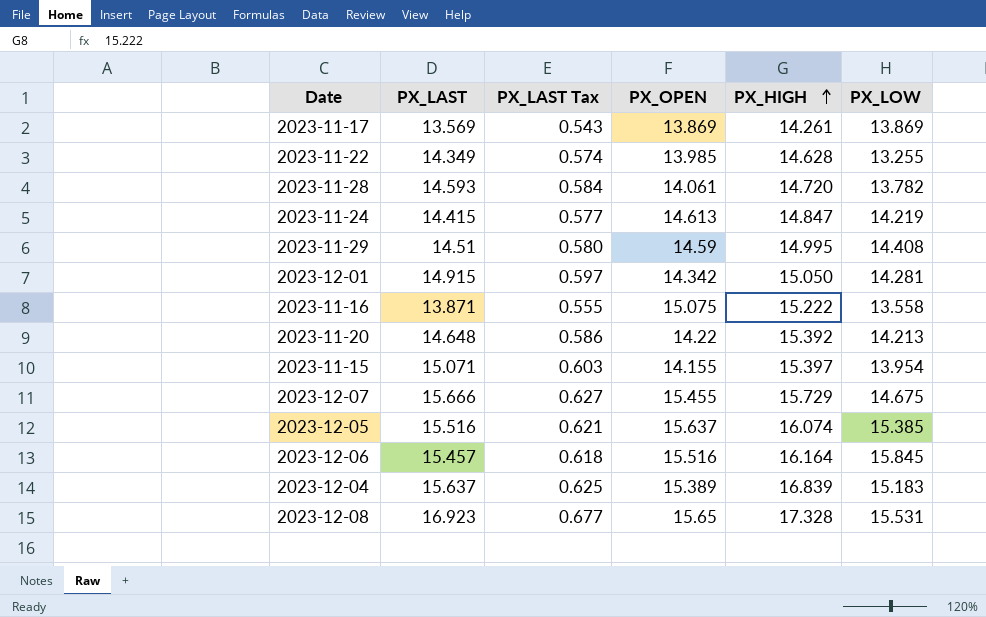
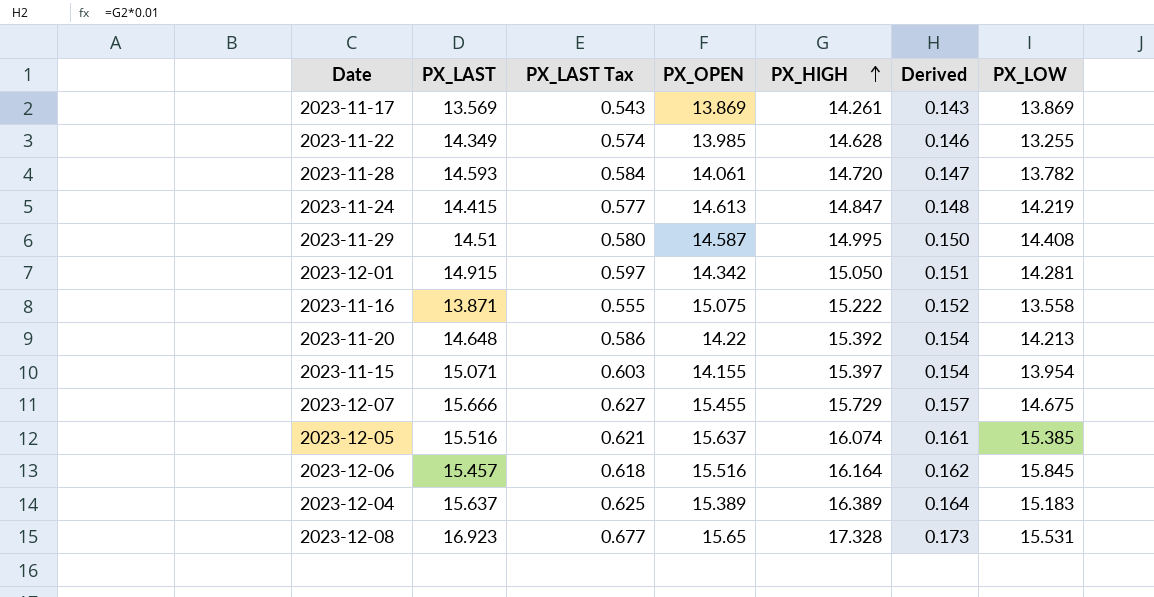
column Derived | formula: none -> [PX_HIGH] * 0.01
2023-11-29 | PX_OPEN: 14.59 -> 14.587
2023-12-04 | PX_HIGH: 16.839 -> 16.389

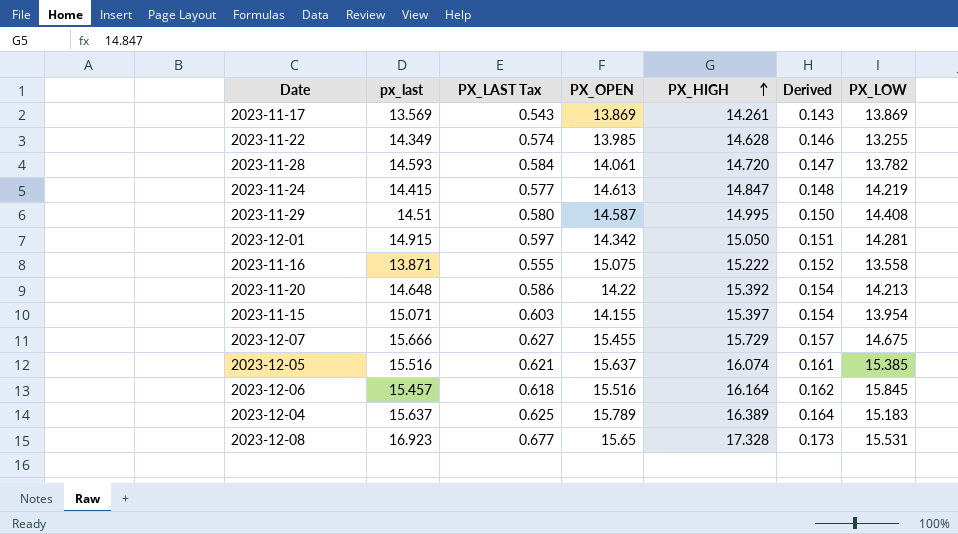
column name: PX_LAST -> px_last
2023-12-04 | PX_OPEN: 15.389 -> 15.789

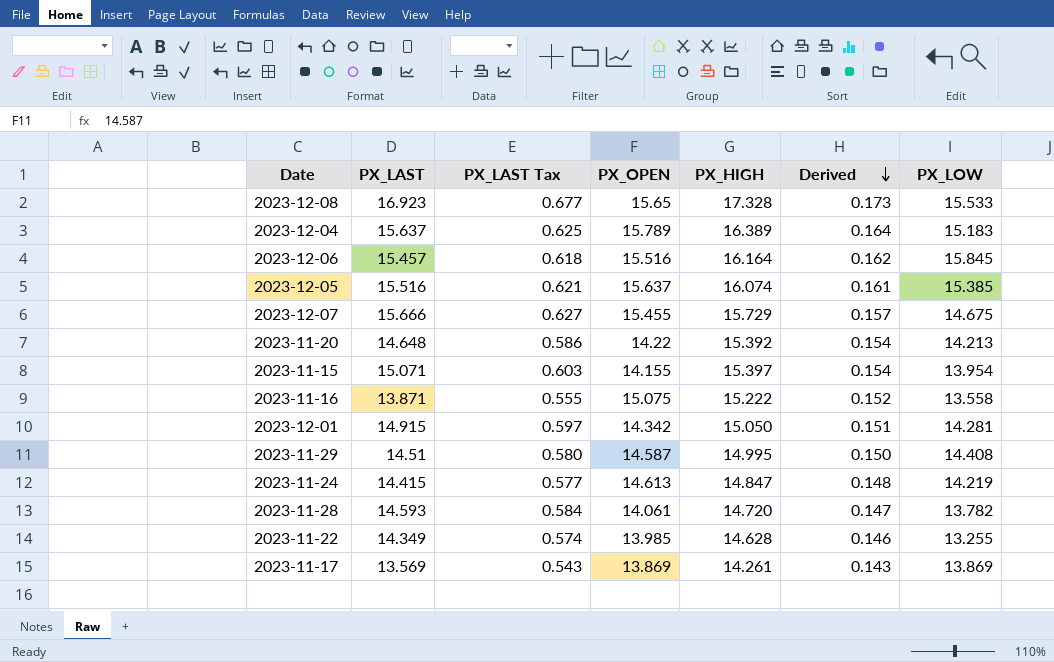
row order: PX_HIGH ascending -> Derived descending
column name: px_last -> PX_LAST
2023-12-08 | PX_LOW: 15.531 -> 15.533

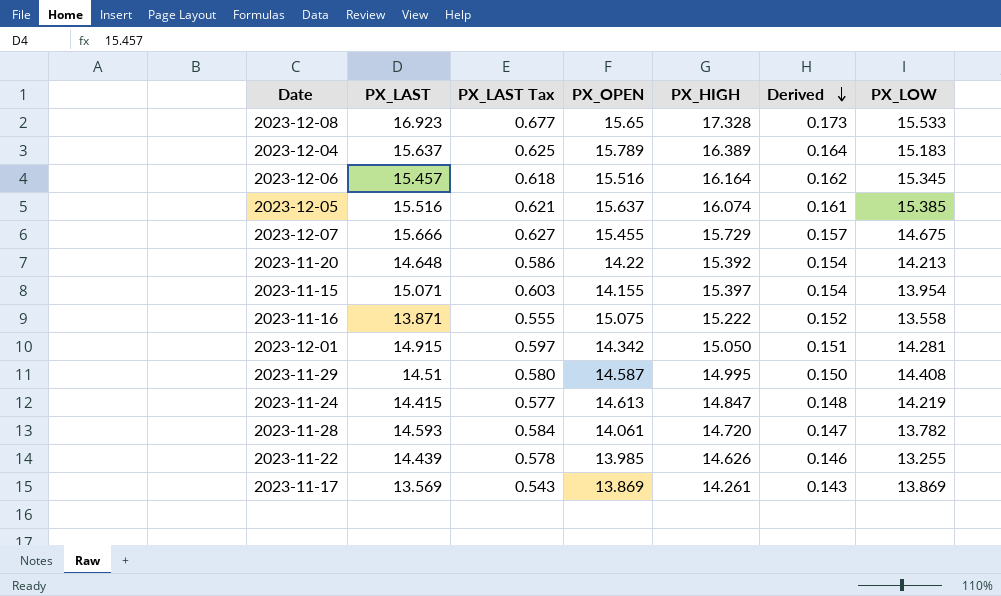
2023-12-06 | PX_LOW: 15.845 -> 15.345
2023-11-22 | PX_LAST: 14.349 -> 14.439
2023-11-22 | PX_LAST Tax: 0.574 -> 0.578
2023-11-22 | PX_HIGH: 14.628 -> 14.626

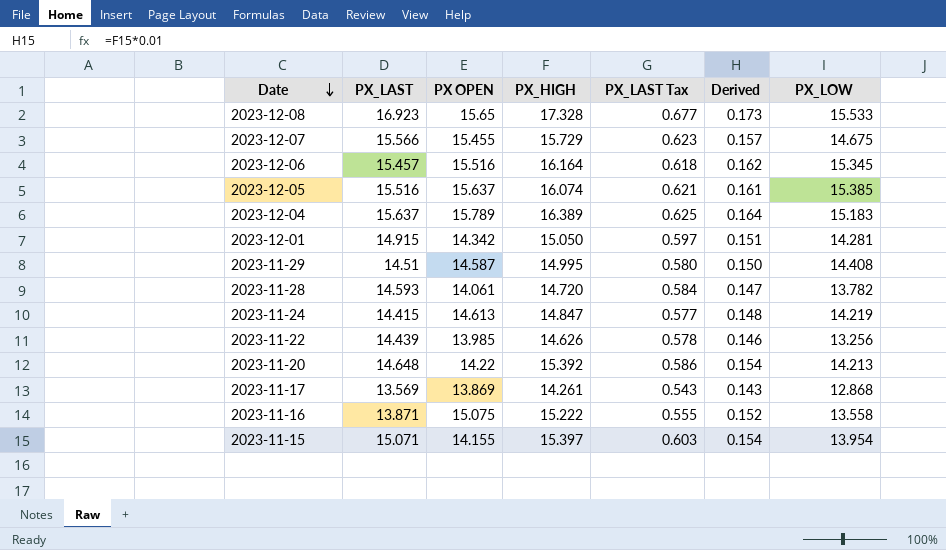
row order: Derived descending -> Date descending
column name: PX_OPEN -> PX OPEN
column PX_LAST Tax | position: 3 -> 5
2023-12-07 | PX_LAST: 15.666 -> 15.566
2023-12-07 | PX_LAST Tax: 0.627 -> 0.623
2023-11-22 | PX_LOW: 13.255 -> 13.256
2023-11-17 | PX_LOW: 13.869 -> 12.868

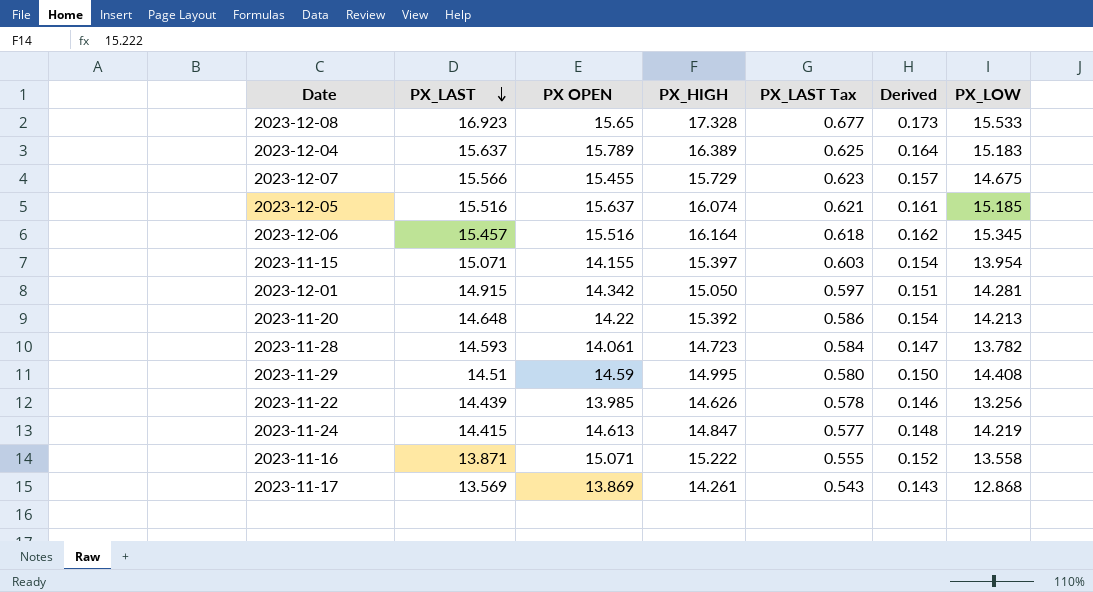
row order: Date descending -> PX_LAST descending
2023-12-05 | PX_LOW: 15.385 -> 15.185
2023-11-28 | PX_HIGH: 14.720 -> 14.723
2023-11-29 | PX OPEN: 14.587 -> 14.59
2023-11-16 | PX OPEN: 15.075 -> 15.071

